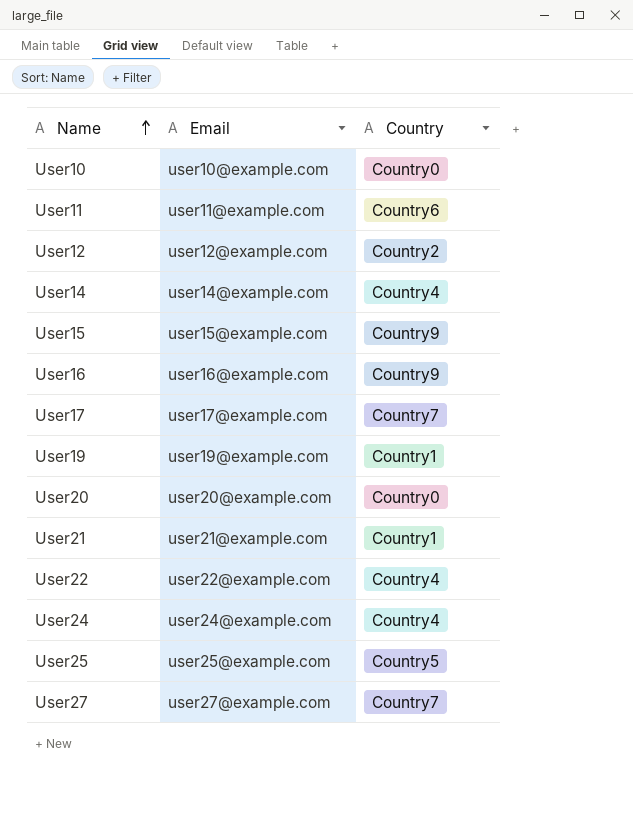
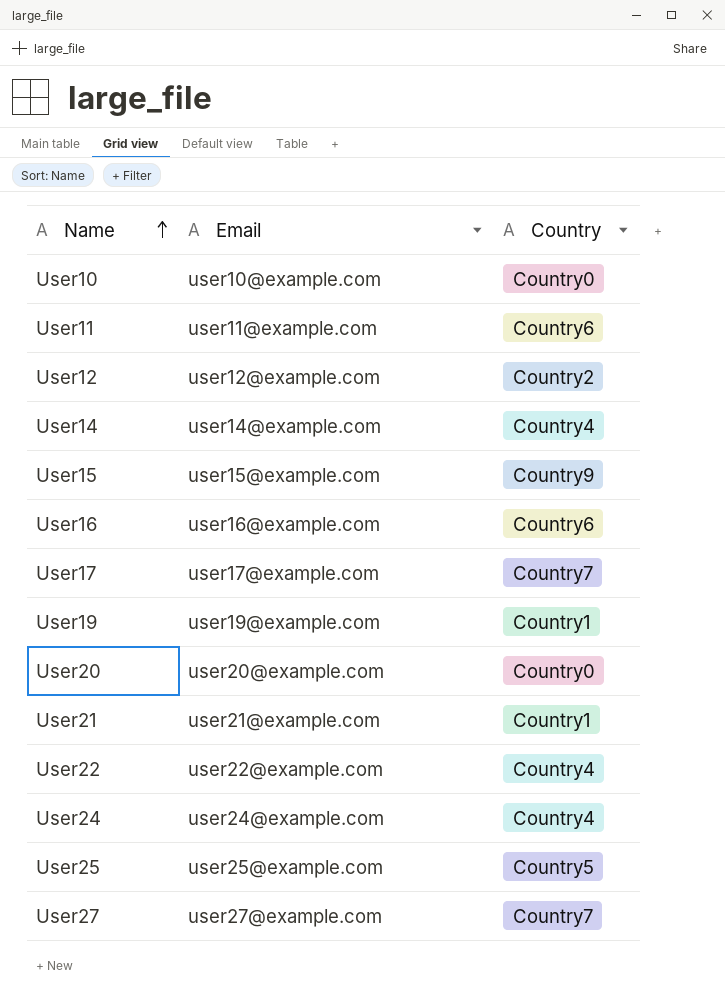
User16 | Country: Country9 -> Country6

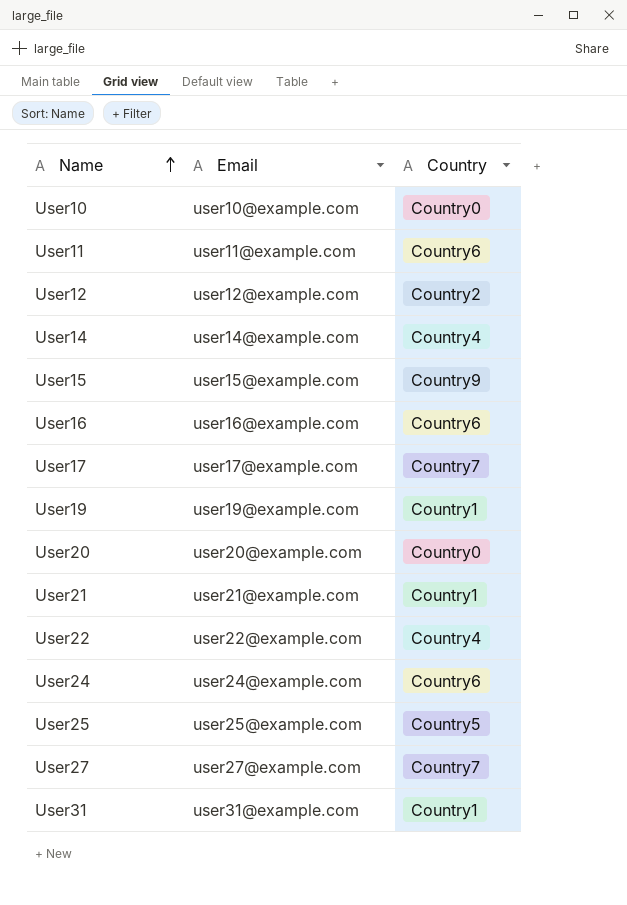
User24 | Country: Country4 -> Country6
row User31: none -> user31@example.com | Country1

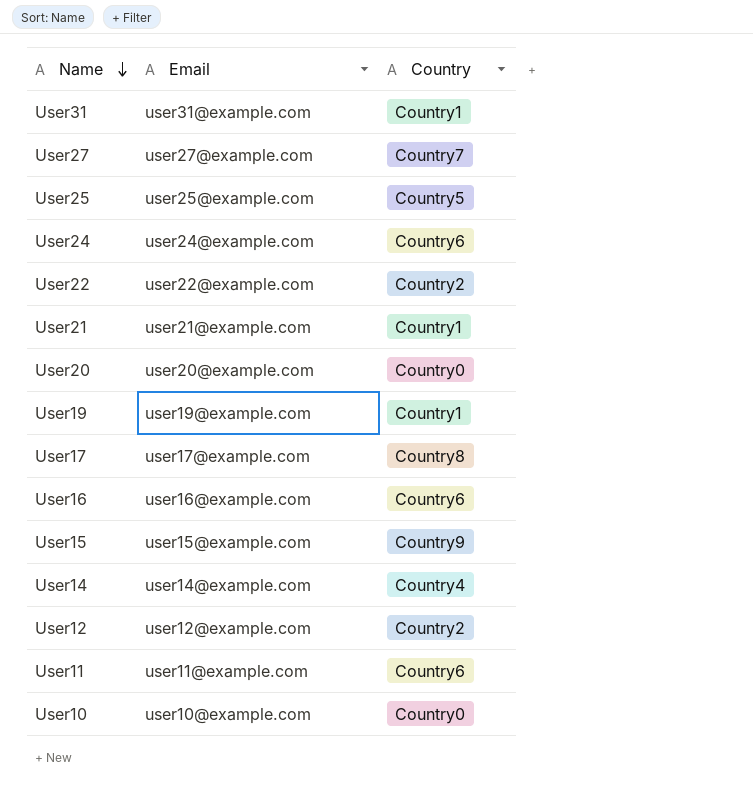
row order: Name ascending -> Name descending
User22 | Country: Country4 -> Country2
User17 | Country: Country7 -> Country8

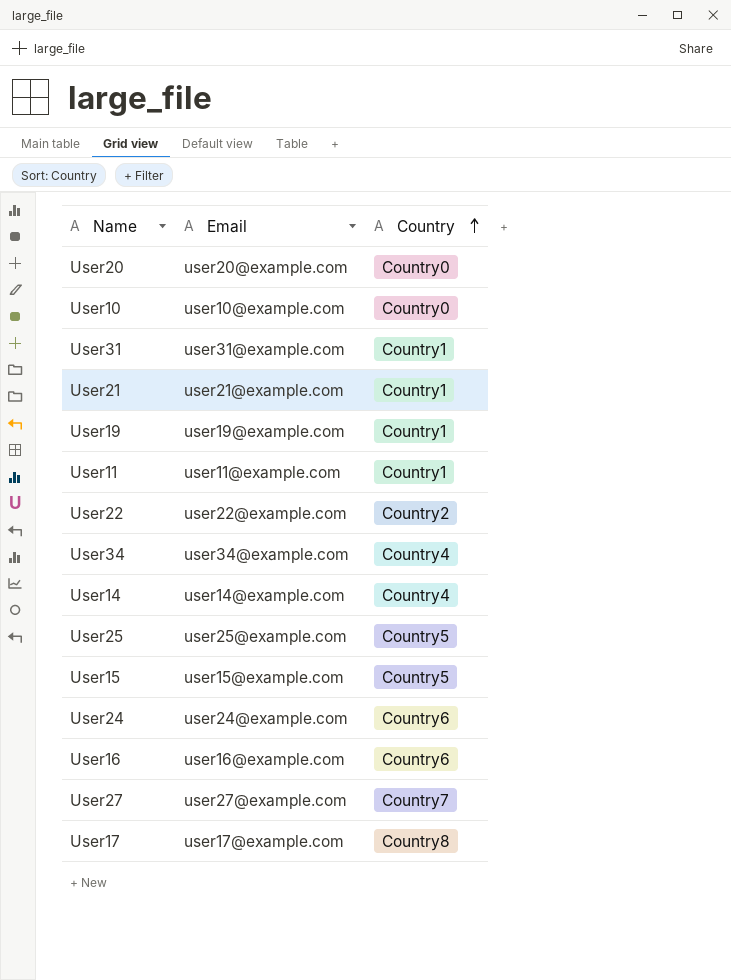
row order: Name descending -> Country ascending
row User12: user12@example.com | Country2 -> none
User11 | Country: Country6 -> Country1
row User34: none -> user34@example.com | Country4
User15 | Country: Country9 -> Country5

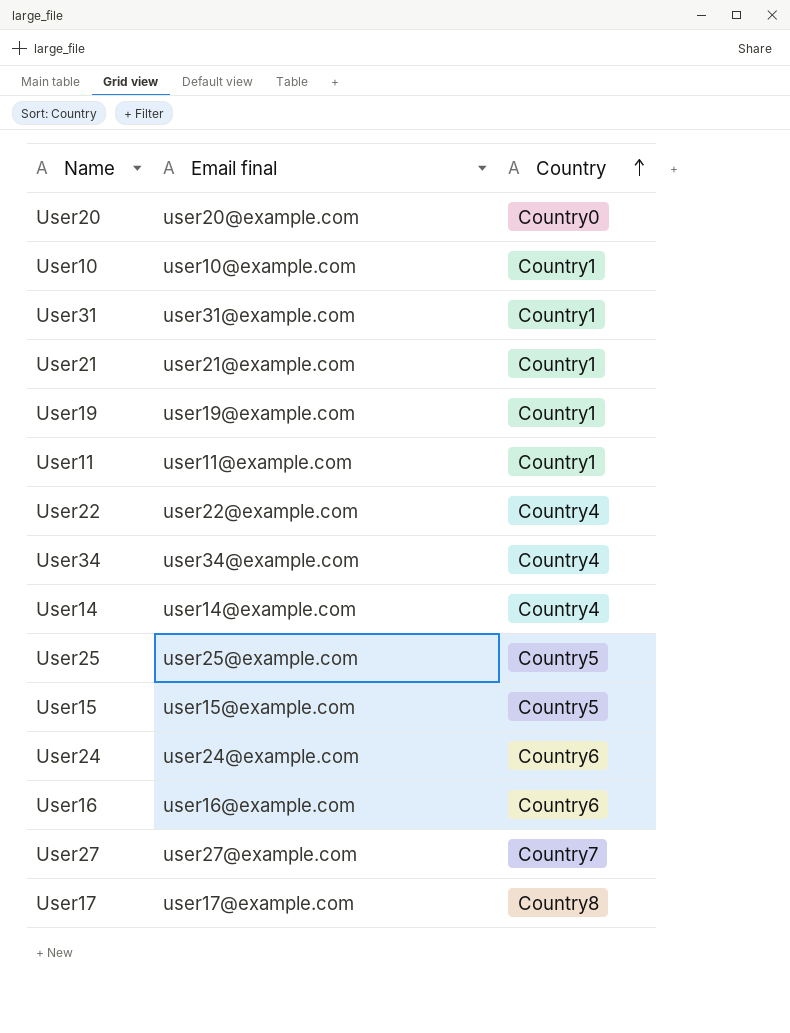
column name: Email -> Email final
User10 | Country: Country0 -> Country1
User22 | Country: Country2 -> Country4

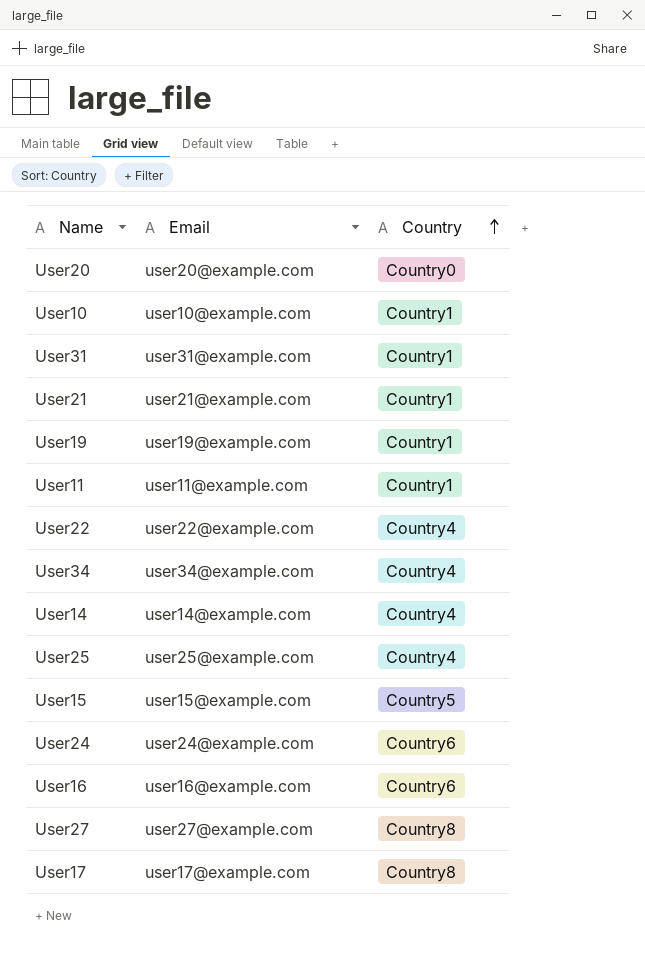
column name: Email final -> Email
User25 | Country: Country5 -> Country4
User27 | Country: Country7 -> Country8

